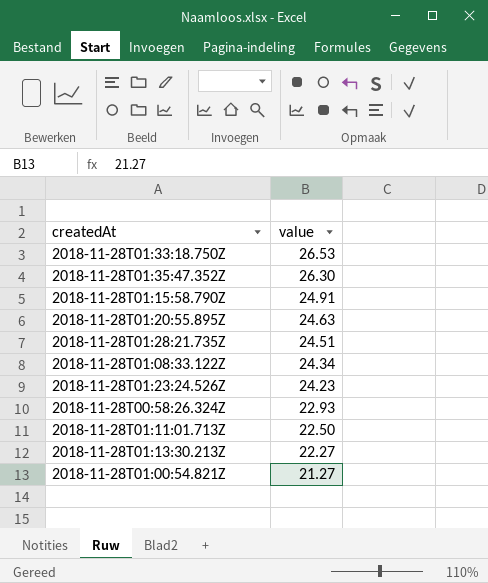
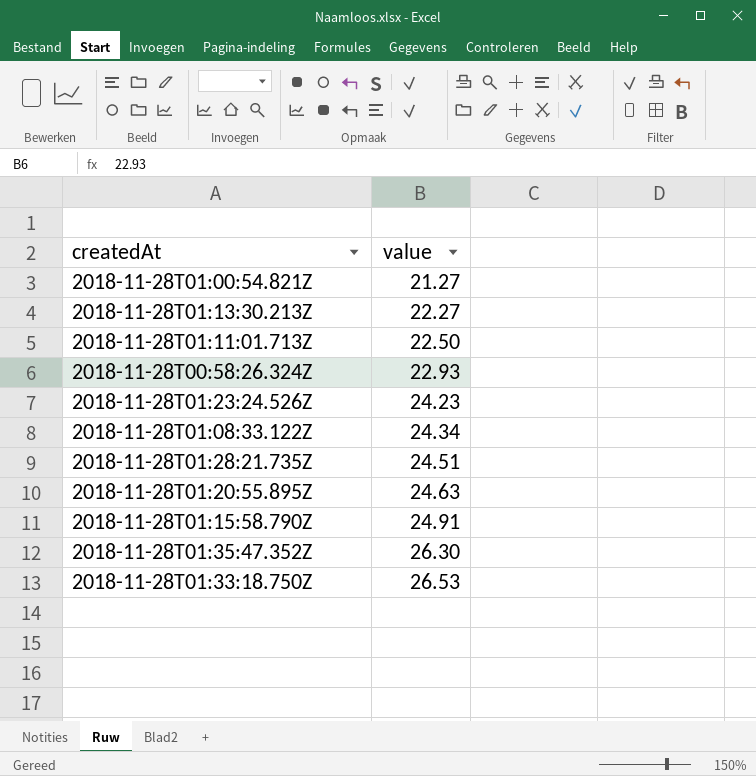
row order: value descending -> value ascending

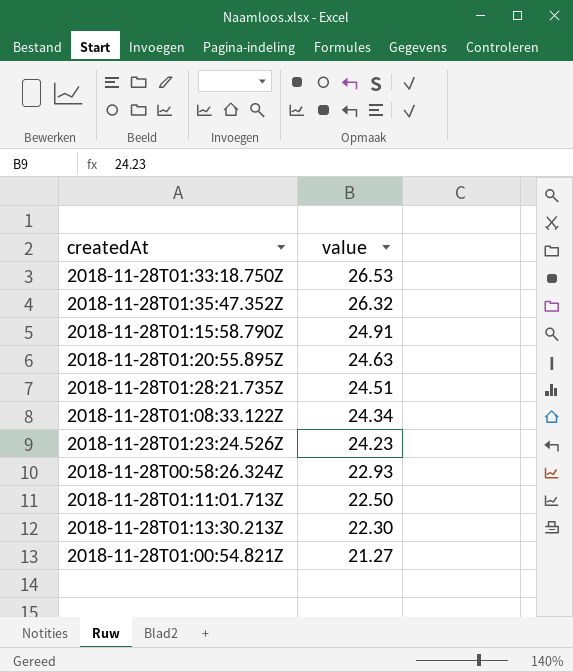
row order: value ascending -> value descending
2018-11-28T01:35:47.352Z | value: 26.30 -> 26.32
2018-11-28T01:13:30.213Z | value: 22.27 -> 22.30

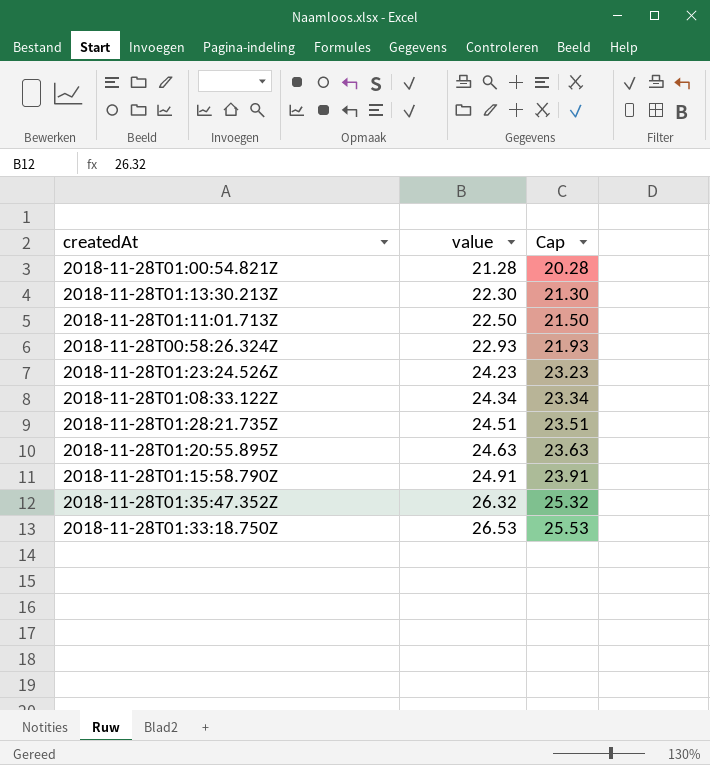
row order: value descending -> value ascending
column Cap | formula: none -> [value] - 1
2018-11-28T01:00:54.821Z | value: 21.27 -> 21.28

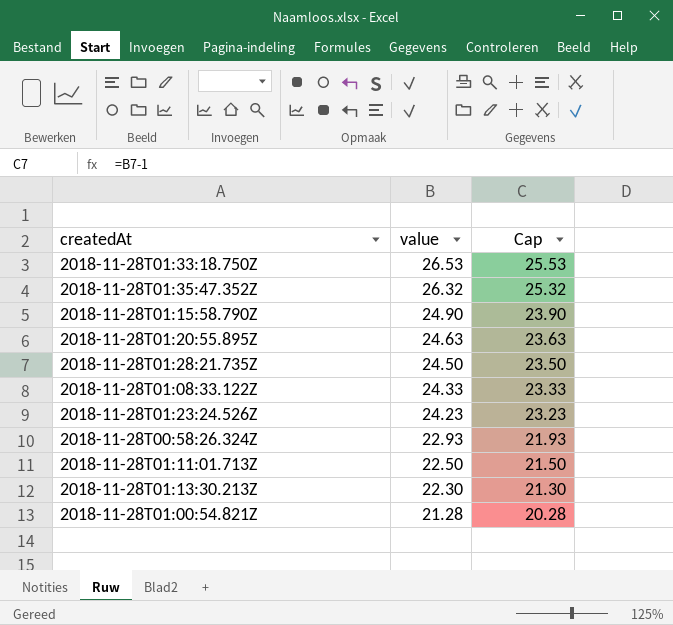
row order: value ascending -> value descending
2018-11-28T01:15:58.790Z | value: 24.91 -> 24.90
2018-11-28T01:15:58.790Z | Cap: 23.91 -> 23.90
2018-11-28T01:28:21.735Z | value: 24.51 -> 24.50
2018-11-28T01:28:21.735Z | Cap: 23.51 -> 23.50
2018-11-28T01:08:33.122Z | value: 24.34 -> 24.33
2018-11-28T01:08:33.122Z | Cap: 23.34 -> 23.33

